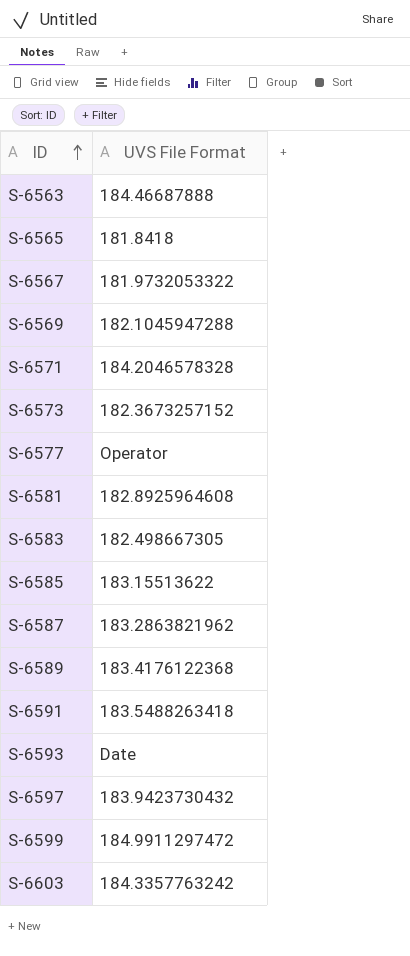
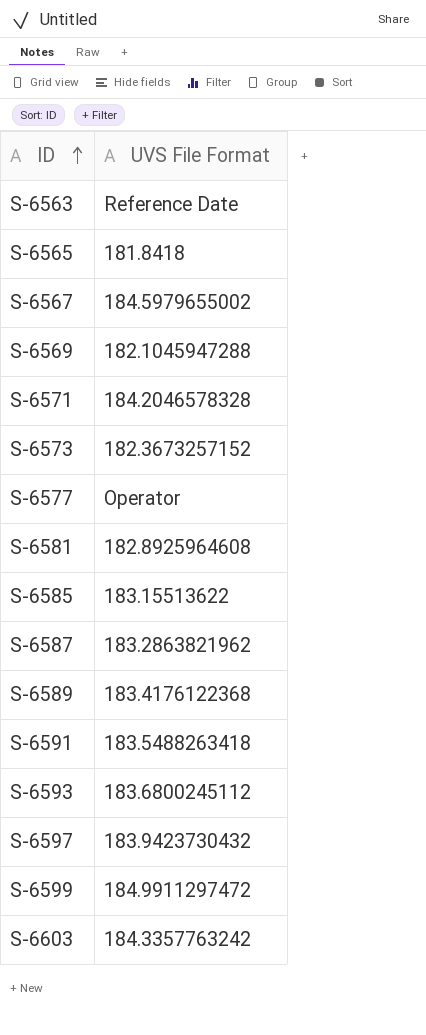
row S-6583: 182.498667305 -> none
S-6563 | UVS File Format: 184.46687888 -> Reference Date
S-6567 | UVS File Format: 181.9732053322 -> 184.5979655002
S-6593 | UVS File Format: Date -> 183.6800245112

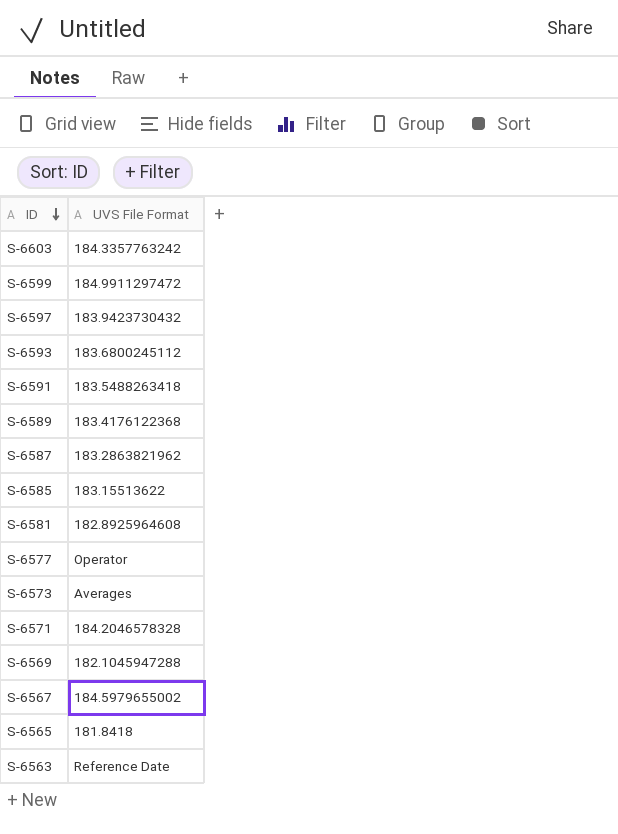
row order: ID ascending -> ID descending
S-6573 | UVS File Format: 182.3673257152 -> Averages

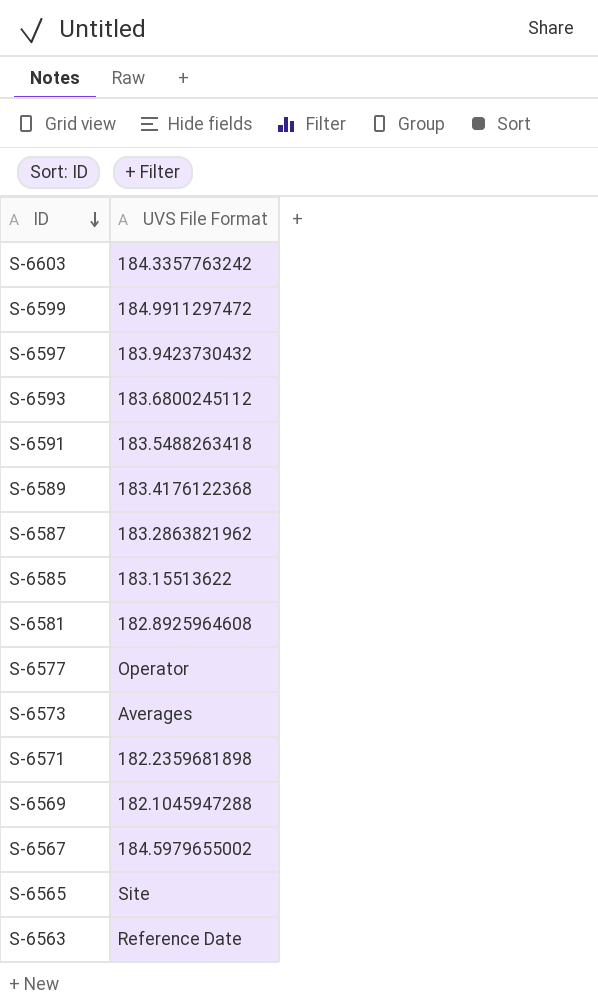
S-6571 | UVS File Format: 184.2046578328 -> 182.2359681898
S-6565 | UVS File Format: 181.8418 -> Site

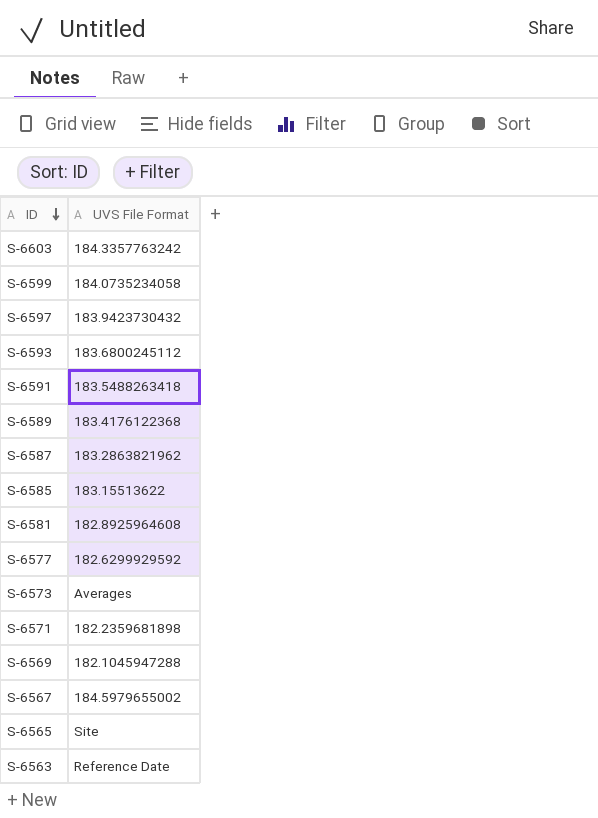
S-6599 | UVS File Format: 184.9911297472 -> 184.0735234058
S-6577 | UVS File Format: Operator -> 182.6299929592

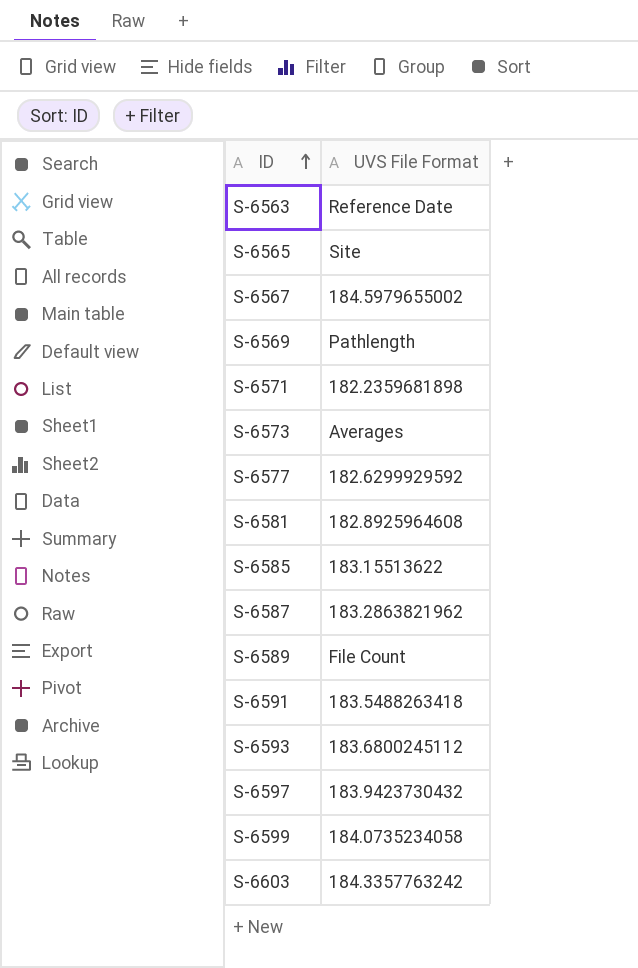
row order: ID descending -> ID ascending
S-6569 | UVS File Format: 182.1045947288 -> Pathlength
S-6589 | UVS File Format: 183.4176122368 -> File Count

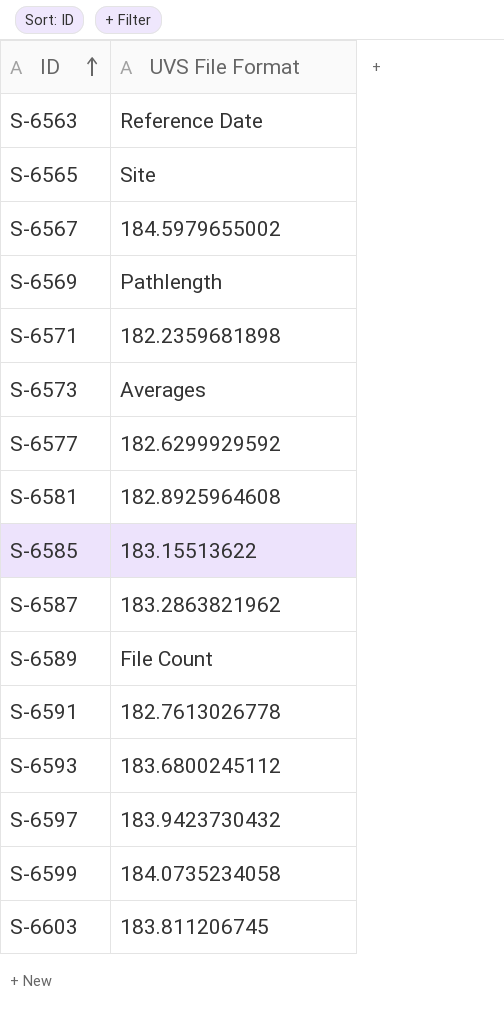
S-6591 | UVS File Format: 183.5488263418 -> 182.7613026778
S-6603 | UVS File Format: 184.3357763242 -> 183.811206745

